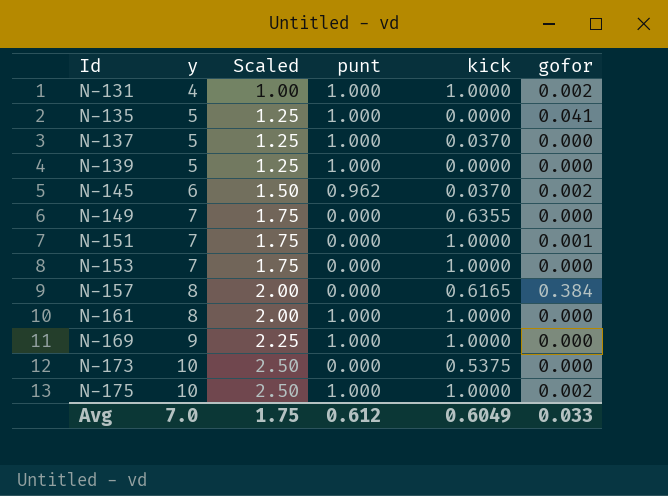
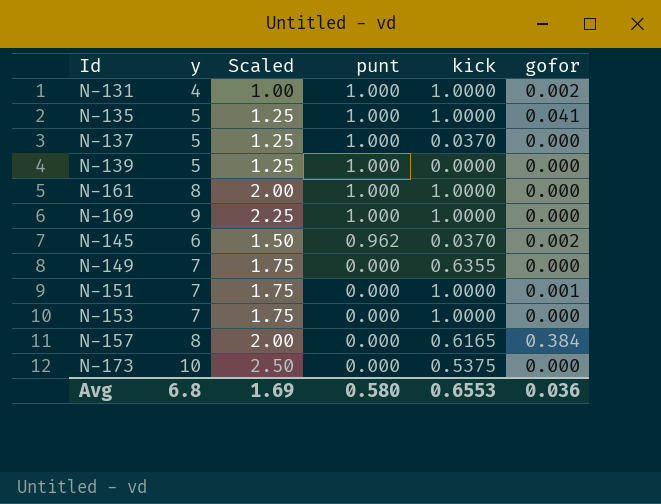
row order: Id ascending -> punt descending
row N-175: 10 | 2.50 | 1.000 | 1.0000 | 0.002 -> none
N-135 | kick: 0.0000 -> 1.0000
Avg | y: 7.0 -> 6.8
Avg | Scaled: 1.75 -> 1.69
Avg | punt: 0.612 -> 0.580
Avg | kick: 0.6049 -> 0.6553
Avg | gofor: 0.033 -> 0.036

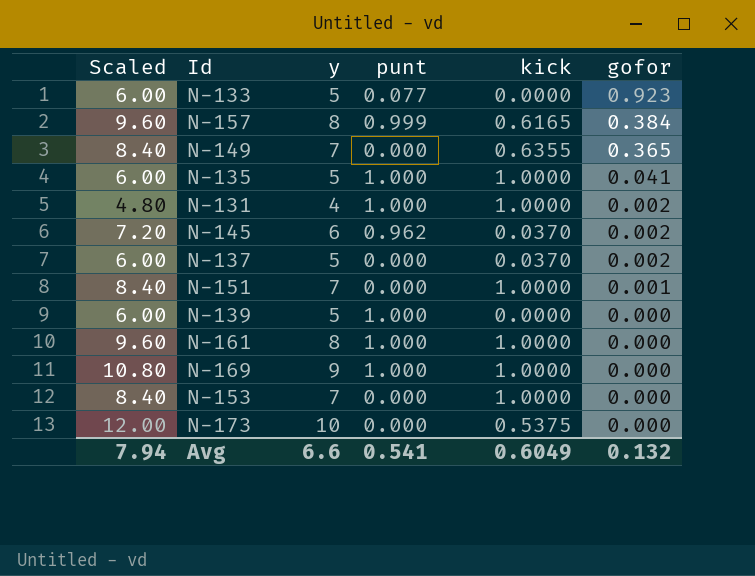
row order: punt descending -> gofor descending
column Scaled | formula: [y] * 0.25 -> [y] * 1.2
column Scaled | position: 3 -> 1
row N-133: none -> 6.00 | 5 | 0.077 | 0.0000 | 0.923
N-157 | punt: 0.000 -> 0.999
N-149 | gofor: 0.000 -> 0.365
N-137 | punt: 1.000 -> 0.000
N-137 | gofor: 0.000 -> 0.002
Avg | Scaled: 1.69 -> 7.94
Avg | y: 6.8 -> 6.6
Avg | punt: 0.580 -> 0.541
Avg | kick: 0.6553 -> 0.6049
Avg | gofor: 0.036 -> 0.132

